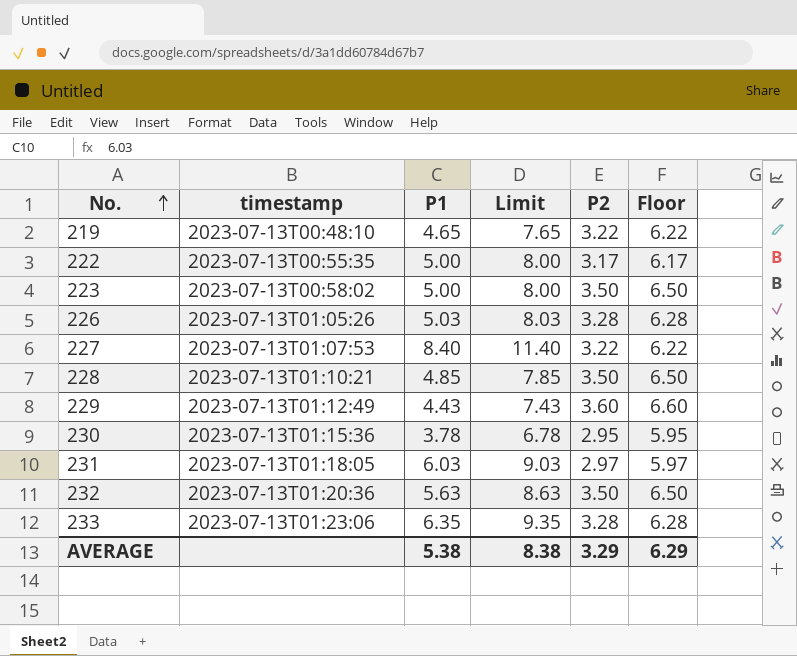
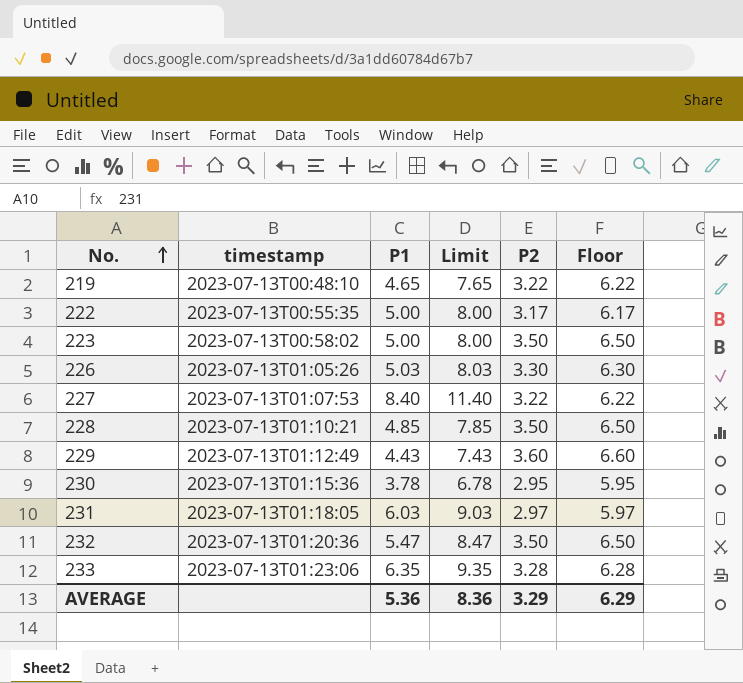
226 | P2: 3.28 -> 3.30
226 | Floor: 6.28 -> 6.30
232 | P1: 5.63 -> 5.47
232 | Limit: 8.63 -> 8.47
AVERAGE | P1: 5.38 -> 5.36
AVERAGE | Limit: 8.38 -> 8.36

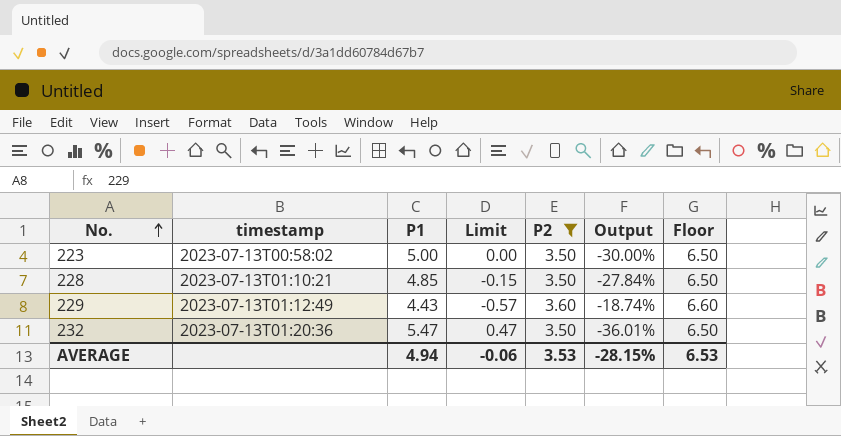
filter: none -> P2 >= 3.50
column Limit | formula: [P1] + 3 -> [P1] - 5
column Output | formula: none -> ([P2] - [P1]) / [P1]
AVERAGE | P1: 5.36 -> 4.94
AVERAGE | Limit: 8.36 -> -0.06
AVERAGE | P2: 3.29 -> 3.53
AVERAGE | Floor: 6.29 -> 6.53

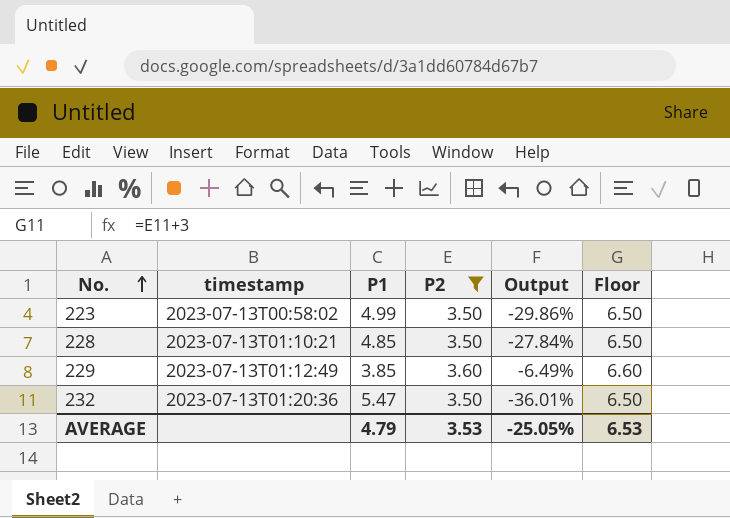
column Limit | formula: [P1] - 5 -> none
223 | P1: 5.00 -> 4.99
223 | Output: -30.00% -> -29.86%
229 | P1: 4.43 -> 3.85
229 | Output: -18.74% -> -6.49%
AVERAGE | P1: 4.94 -> 4.79
AVERAGE | Output: -28.15% -> -25.05%

